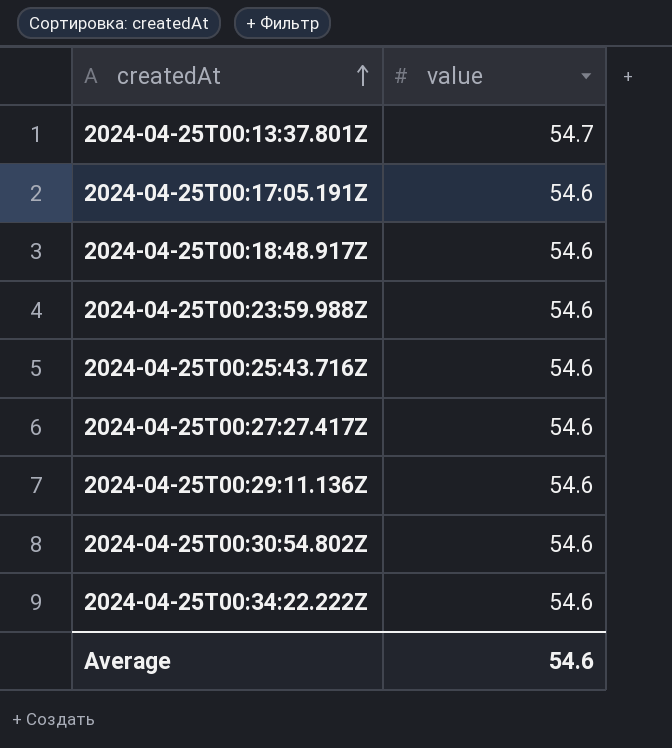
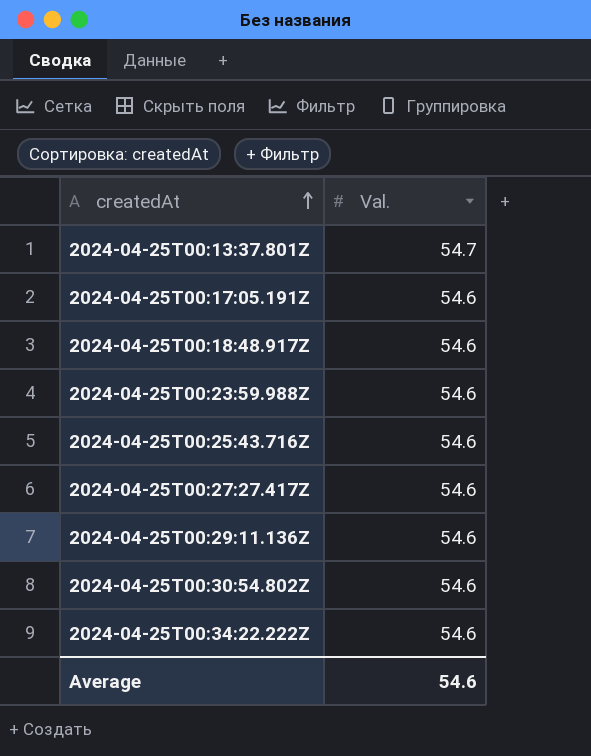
column name: value -> Val.

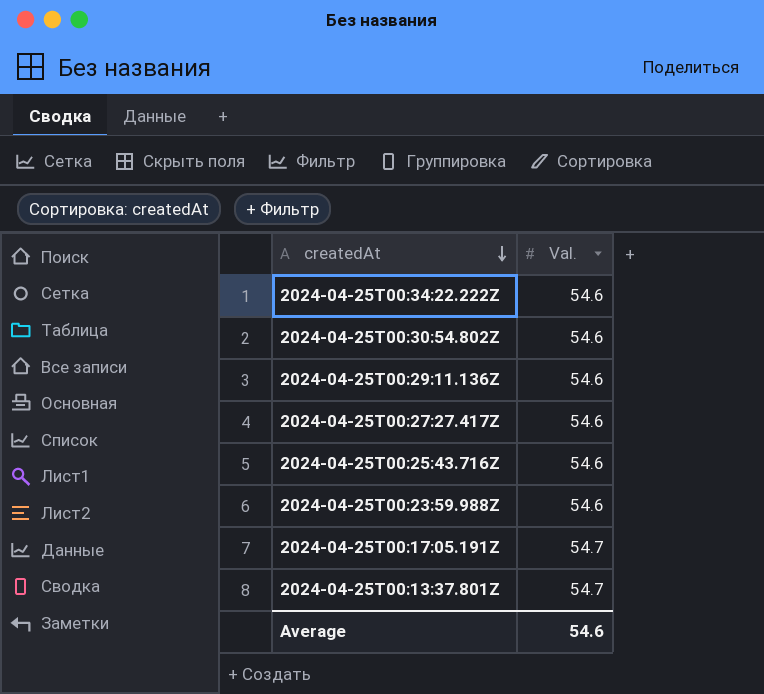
row order: createdAt ascending -> createdAt descending
row 2024-04-25T00:18:48.917Z: 54.6 -> none
2024-04-25T00:17:05.191Z | Val.: 54.6 -> 54.7

